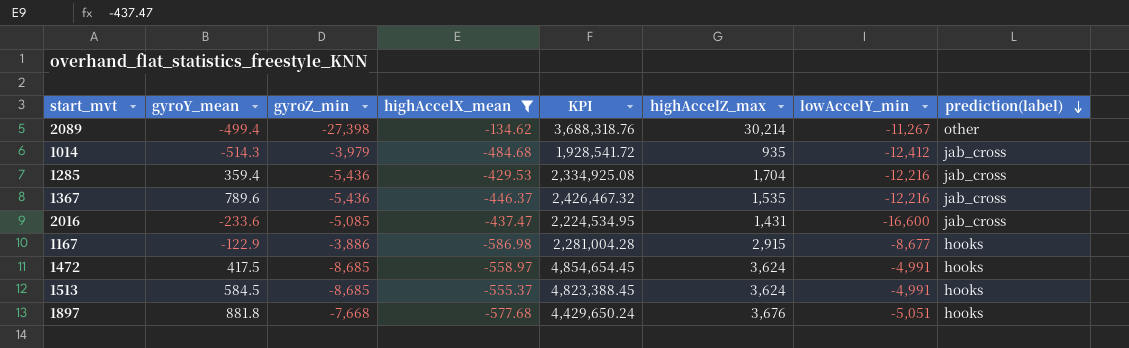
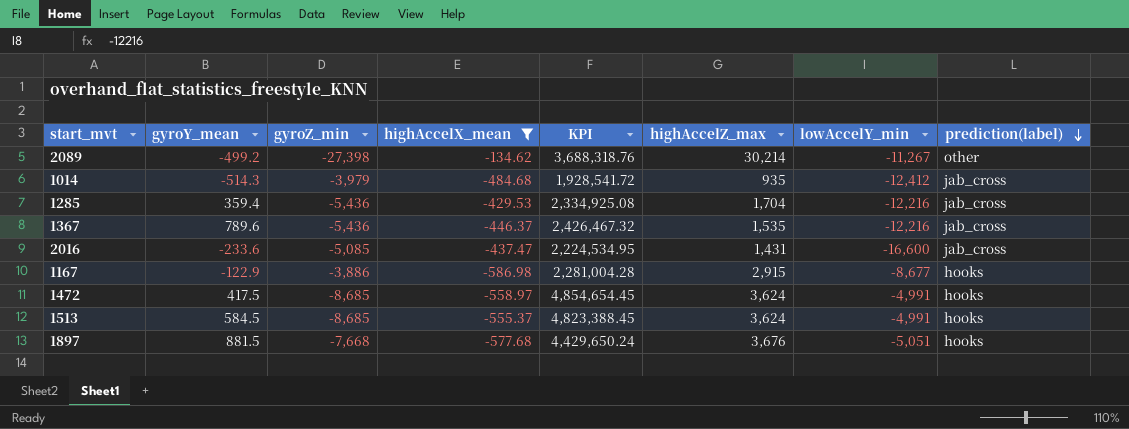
2089 | gyroY_mean: -499.4 -> -499.2
1897 | gyroY_mean: 881.8 -> 881.5

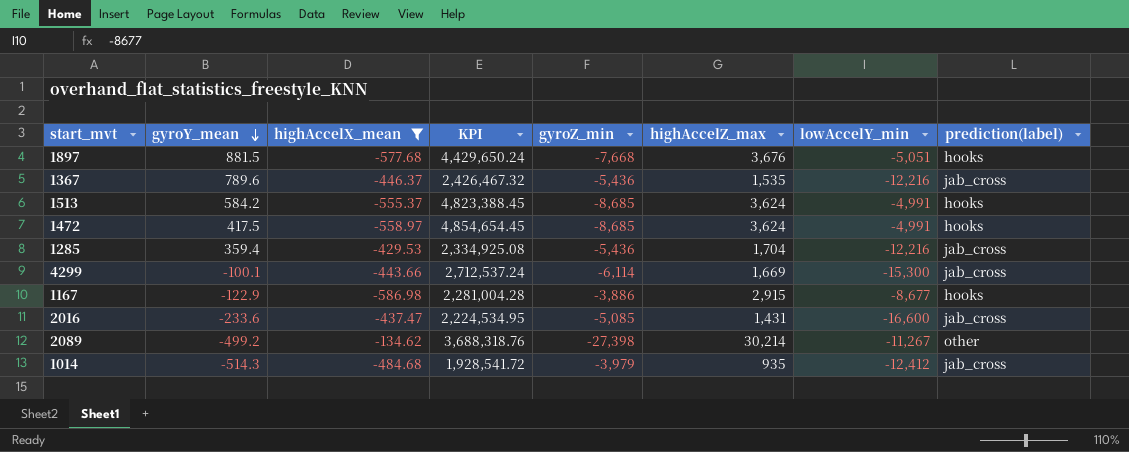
row order: prediction(label) descending -> gyroY_mean descending
column gyroZ_min | position: 3 -> 5
1513 | gyroY_mean: 584.5 -> 584.2
row 4299: none -> -100.1 | -443.66 | 2,712,537.24 | -6,114 | 1,669 | -15,300 | jab_cross

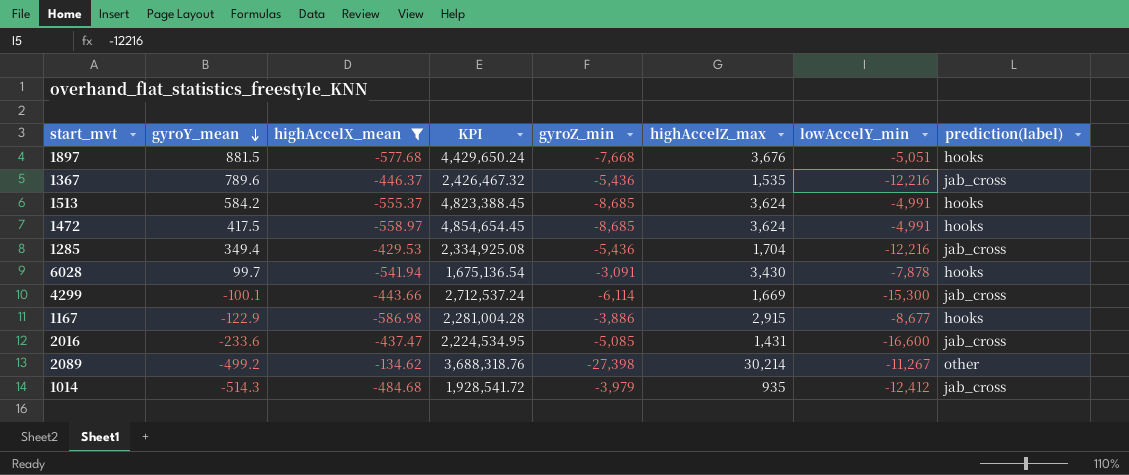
1285 | gyroY_mean: 359.4 -> 349.4
row 6028: none -> 99.7 | -541.94 | 1,675,136.54 | -3,091 | 3,430 | -7,878 | hooks

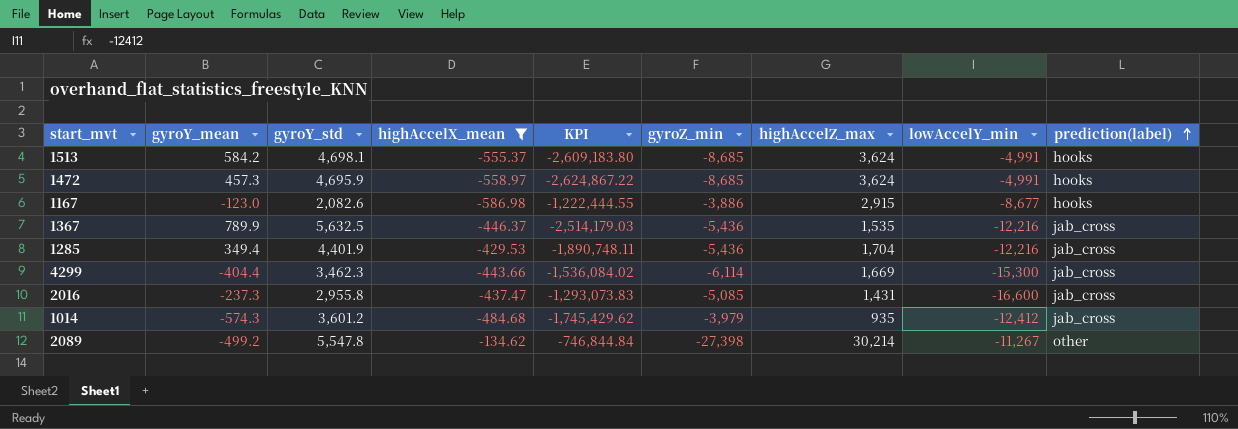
row order: gyroY_mean descending -> prediction(label) ascending
column gyroY_std | position: none -> 3
column KPI | formula: [highAccelX_mean] * [gyroZ_min] -> [gyroY_std] * [highAccelX_mean]
row 1897: 881.5 | -577.68 | 4,429,650.24 | -7,668 | 3,676 | -5,051 | hooks -> none
row 6028: 99.7 | -541.94 | 1,675,136.54 | -3,091 | 3,430 | -7,878 | hooks -> none
1472 | gyroY_mean: 417.5 -> 457.3
1167 | gyroY_mean: -122.9 -> -123.0
1367 | gyroY_mean: 789.6 -> 789.9
4299 | gyroY_mean: -100.1 -> -404.4
2016 | gyroY_mean: -233.6 -> -237.3
1014 | gyroY_mean: -514.3 -> -574.3

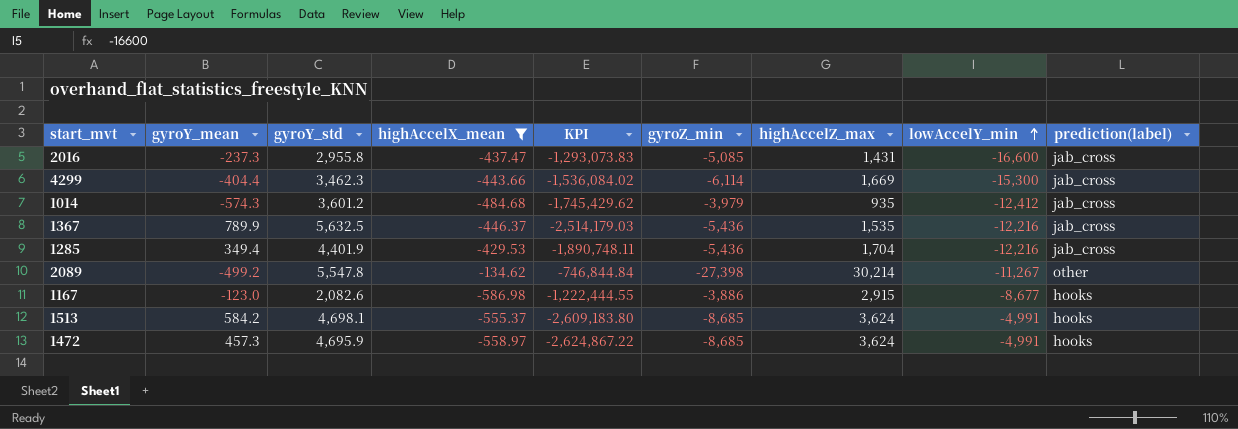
row order: prediction(label) ascending -> lowAccelY_min ascending

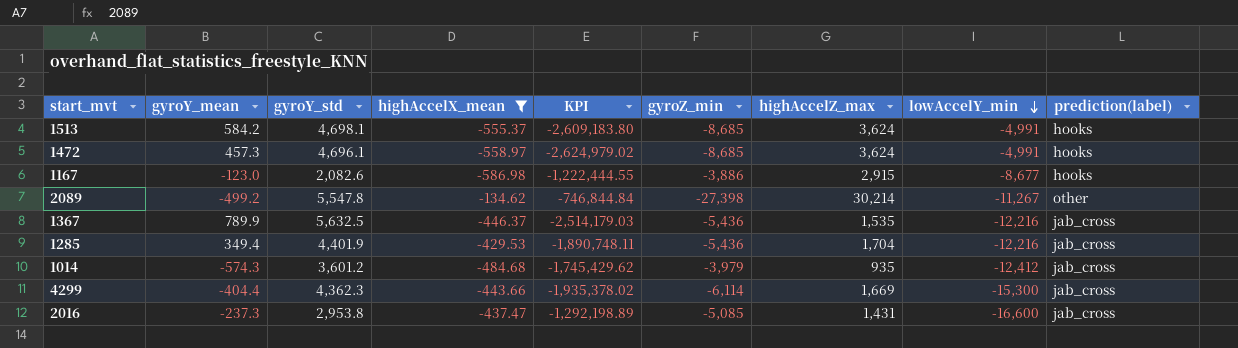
row order: lowAccelY_min ascending -> lowAccelY_min descending
1472 | gyroY_std: 4,695.9 -> 4,696.1
1472 | KPI: -2,624,867.22 -> -2,624,979.02
4299 | gyroY_std: 3,462.3 -> 4,362.3
4299 | KPI: -1,536,084.02 -> -1,935,378.02
2016 | gyroY_std: 2,955.8 -> 2,953.8
2016 | KPI: -1,293,073.83 -> -1,292,198.89

